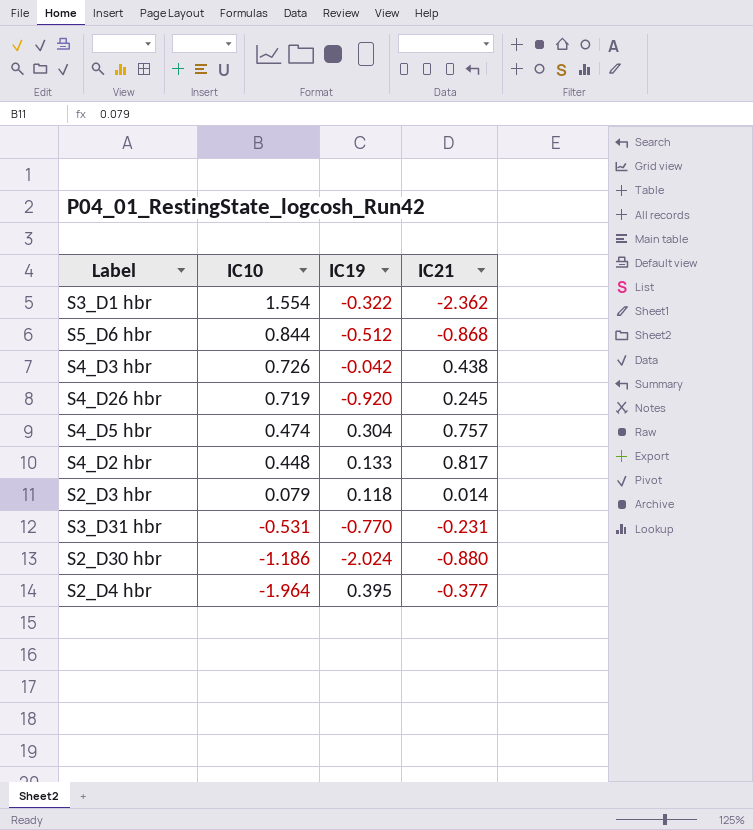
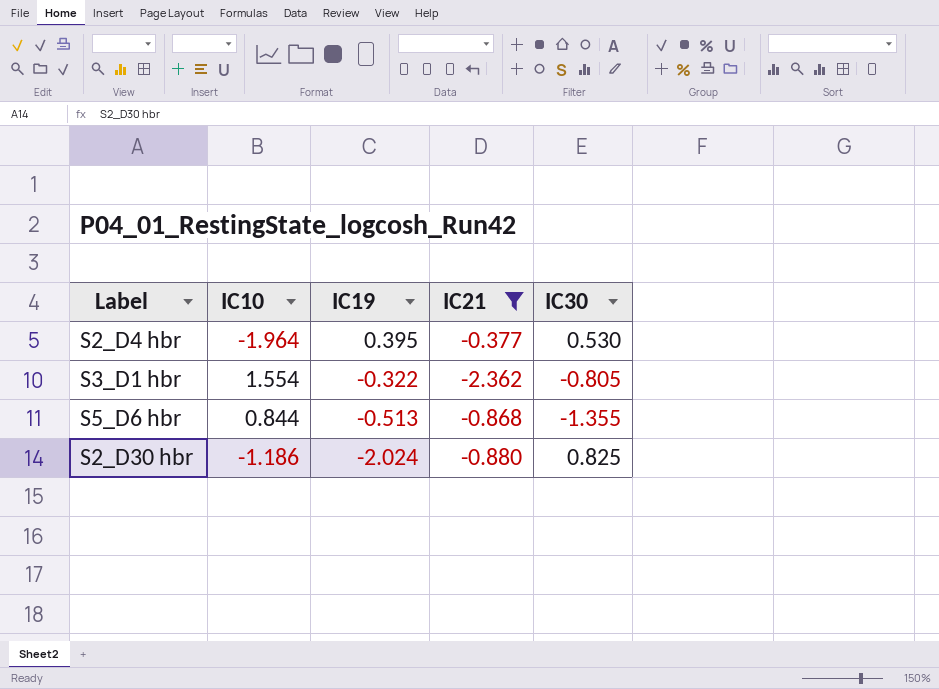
filter: none -> IC21 <= -0.377
row order: IC10 descending -> IC19 descending
column IC30 | position: none -> 5
S5_D6 hbr | IC19: -0.512 -> -0.513

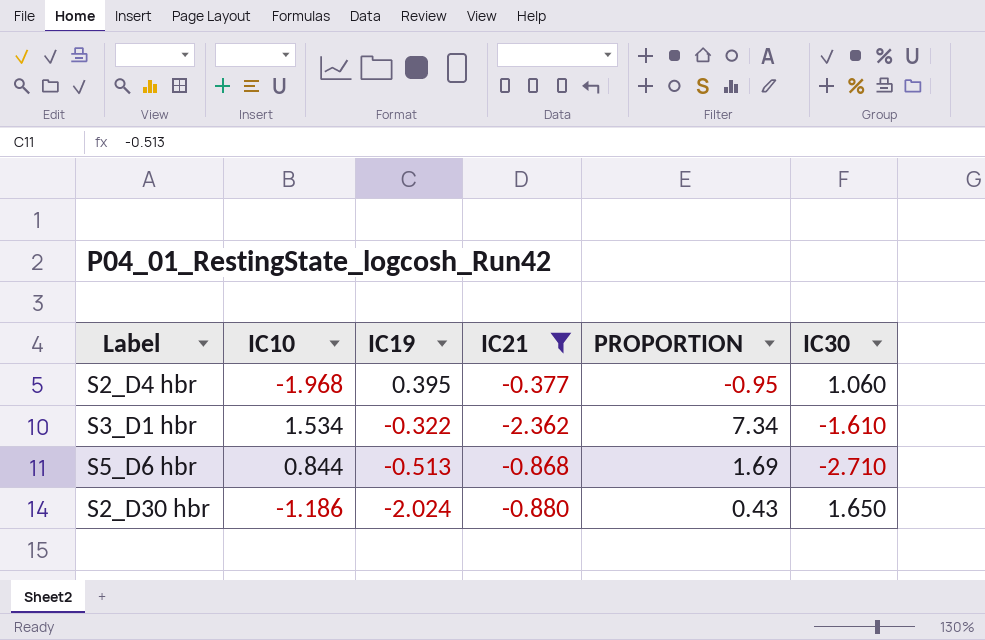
column PROPORTION | formula: none -> [IC21] / [IC19]
S2_D4 hbr | IC10: -1.964 -> -1.968
S2_D4 hbr | IC30: 0.530 -> 1.060
S3_D1 hbr | IC10: 1.554 -> 1.534
S3_D1 hbr | IC30: -0.805 -> -1.610
S5_D6 hbr | IC30: -1.355 -> -2.710
S2_D30 hbr | IC30: 0.825 -> 1.650

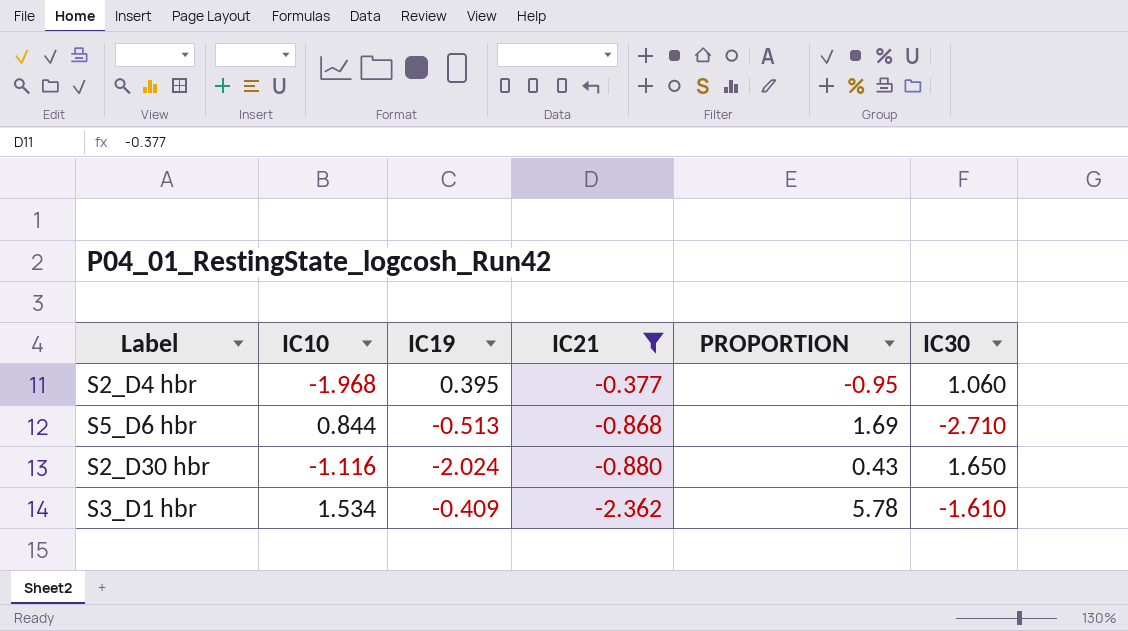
row order: IC19 descending -> IC21 descending
S2_D30 hbr | IC10: -1.186 -> -1.116
S3_D1 hbr | IC19: -0.322 -> -0.409
S3_D1 hbr | PROPORTION: 7.34 -> 5.78

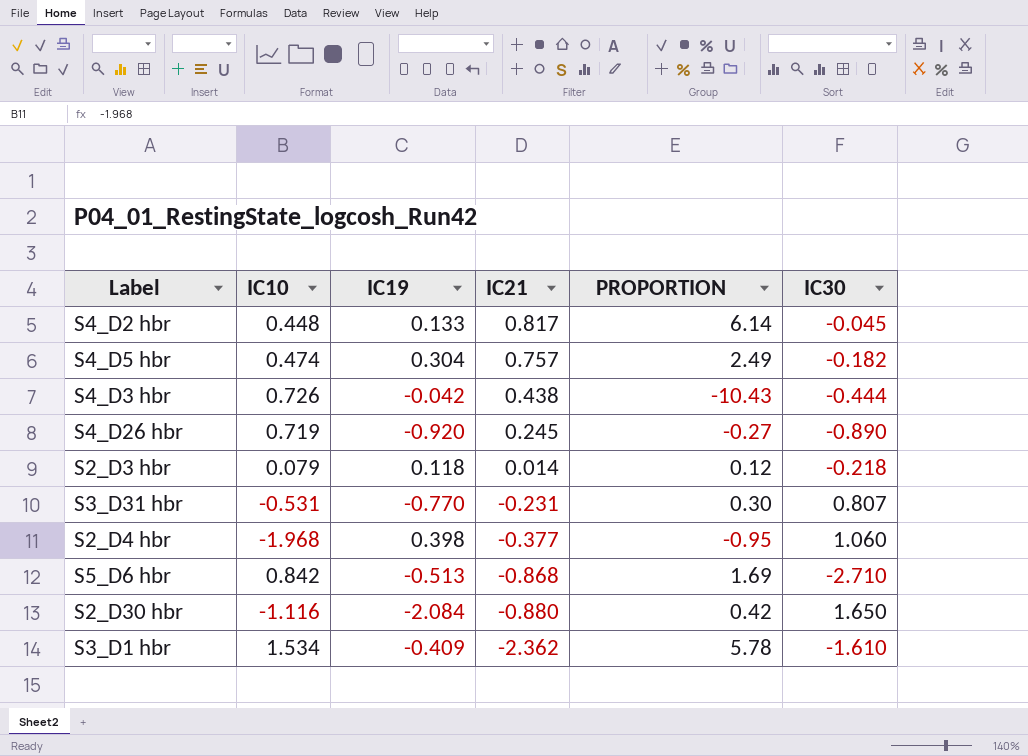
filter: IC21 <= -0.377 -> none
S2_D4 hbr | IC19: 0.395 -> 0.398
S5_D6 hbr | IC10: 0.844 -> 0.842
S2_D30 hbr | IC19: -2.024 -> -2.084
S2_D30 hbr | PROPORTION: 0.43 -> 0.42

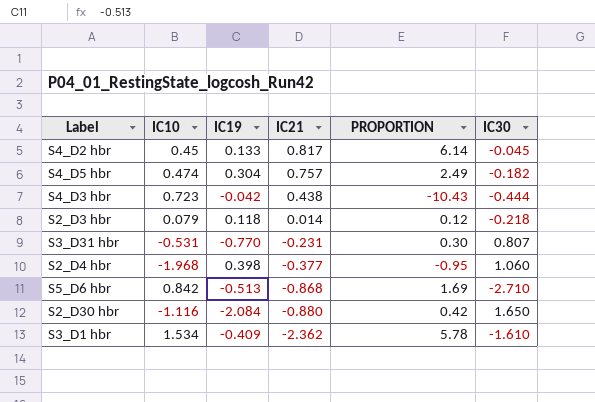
row S4_D26 hbr: 0.719 | -0.920 | 0.245 | -0.27 | -0.890 -> none
S4_D2 hbr | IC10: 0.448 -> 0.45
S4_D3 hbr | IC10: 0.726 -> 0.723

